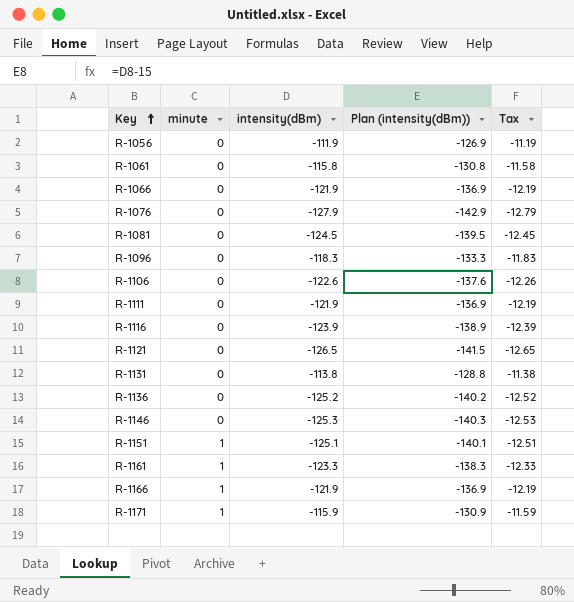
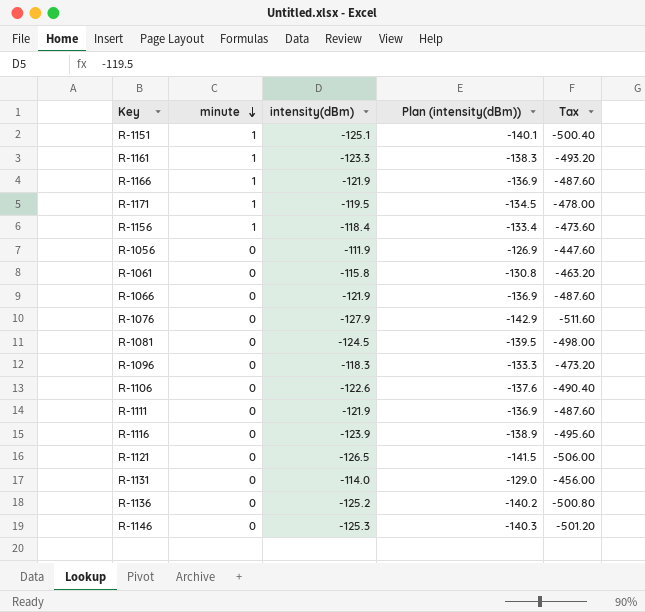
row order: Key ascending -> minute descending
column Tax | formula: [intensity(dBm)] * 0.1 -> [intensity(dBm)] * 4
R-1171 | intensity(dBm): -115.9 -> -119.5
R-1171 | Plan (intensity(dBm)): -130.9 -> -134.5
row R-1156: none -> 1 | -118.4 | -133.4 | -473.60
R-1131 | intensity(dBm): -113.8 -> -114.0
R-1131 | Plan (intensity(dBm)): -128.8 -> -129.0

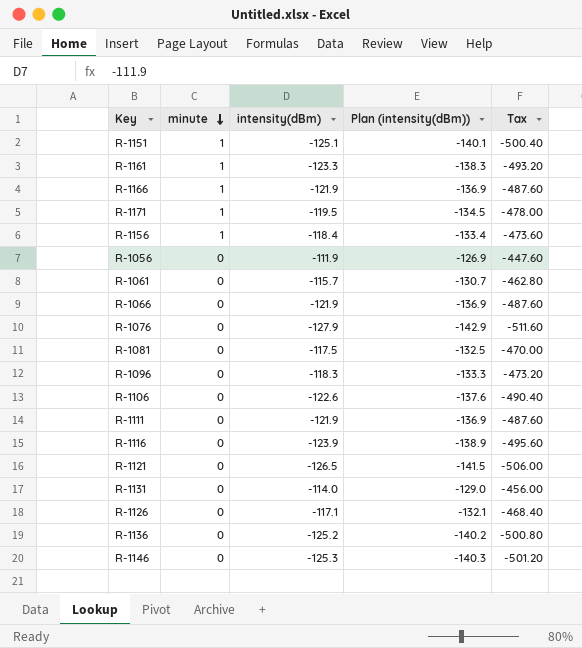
R-1061 | intensity(dBm): -115.8 -> -115.7
R-1061 | Plan (intensity(dBm)): -130.8 -> -130.7
R-1061 | Tax: -463.20 -> -462.80
R-1081 | intensity(dBm): -124.5 -> -117.5
R-1081 | Plan (intensity(dBm)): -139.5 -> -132.5
R-1081 | Tax: -498.00 -> -470.00
row R-1126: none -> 0 | -117.1 | -132.1 | -468.40

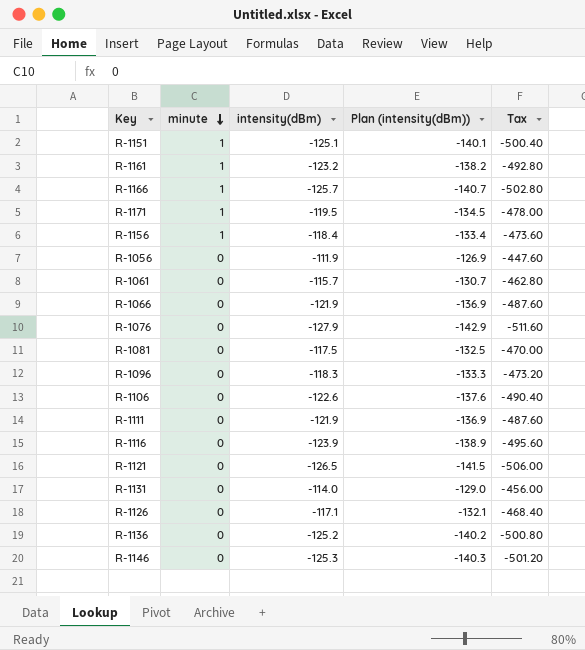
R-1161 | intensity(dBm): -123.3 -> -123.2
R-1161 | Plan (intensity(dBm)): -138.3 -> -138.2
R-1161 | Tax: -493.20 -> -492.80
R-1166 | intensity(dBm): -121.9 -> -125.7
R-1166 | Plan (intensity(dBm)): -136.9 -> -140.7
R-1166 | Tax: -487.60 -> -502.80

